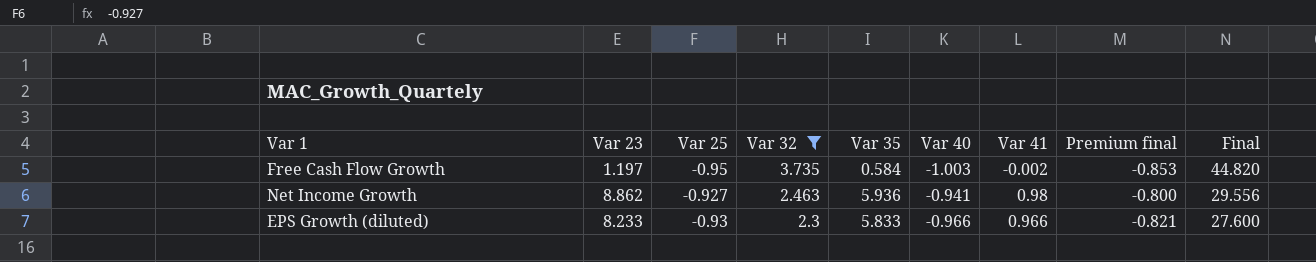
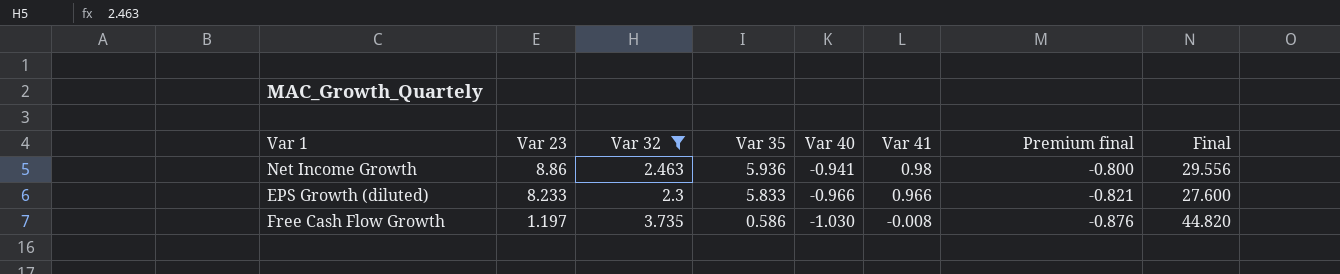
row order: Var 32 descending -> Var 23 descending
column Var 25 | position: 3 -> none
Net Income Growth | Var 23: 8.862 -> 8.86
Free Cash Flow Growth | Var 35: 0.584 -> 0.586
Free Cash Flow Growth | Var 40: -1.003 -> -1.030
Free Cash Flow Growth | Var 41: -0.002 -> -0.008
Free Cash Flow Growth | Premium final: -0.853 -> -0.876

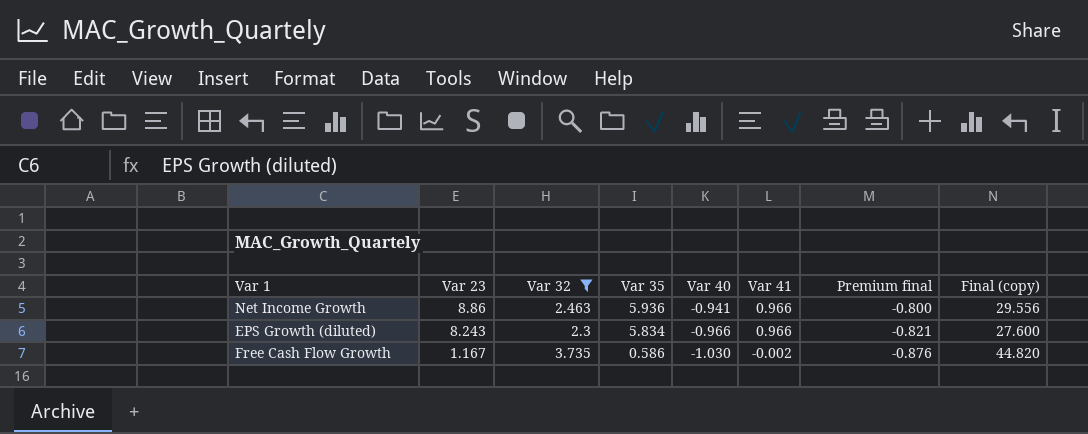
column name: Final -> Final (copy)
Net Income Growth | Var 41: 0.98 -> 0.966
EPS Growth (diluted) | Var 23: 8.233 -> 8.243
EPS Growth (diluted) | Var 35: 5.833 -> 5.834
Free Cash Flow Growth | Var 23: 1.197 -> 1.167
Free Cash Flow Growth | Var 41: -0.008 -> -0.002

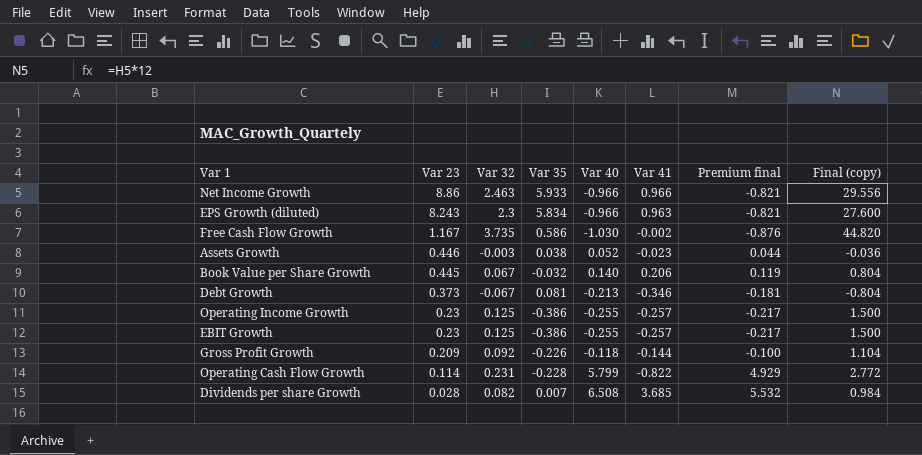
filter: Var 32 >= 2.3 -> none
Net Income Growth | Var 35: 5.936 -> 5.933
Net Income Growth | Var 40: -0.941 -> -0.966
Net Income Growth | Premium final: -0.800 -> -0.821
EPS Growth (diluted) | Var 41: 0.966 -> 0.963

